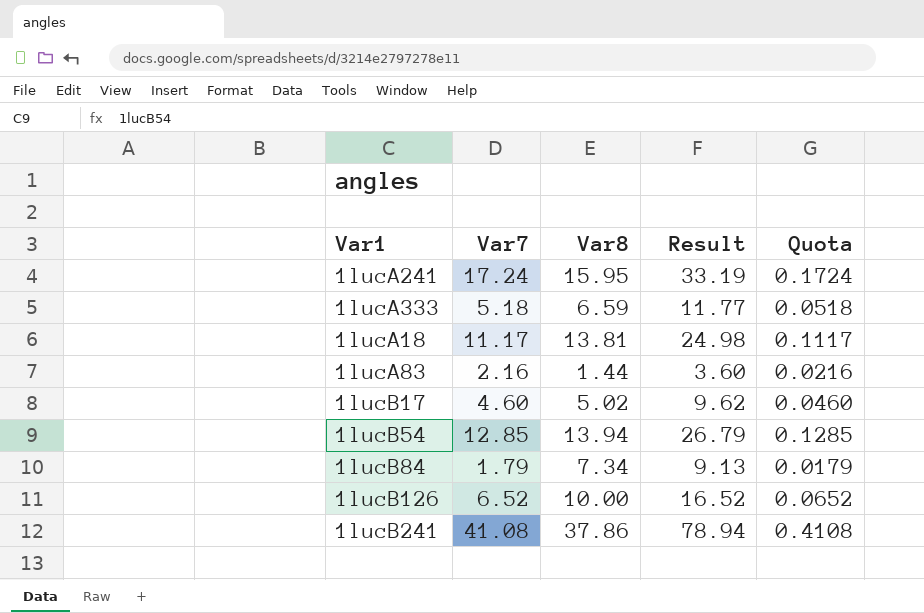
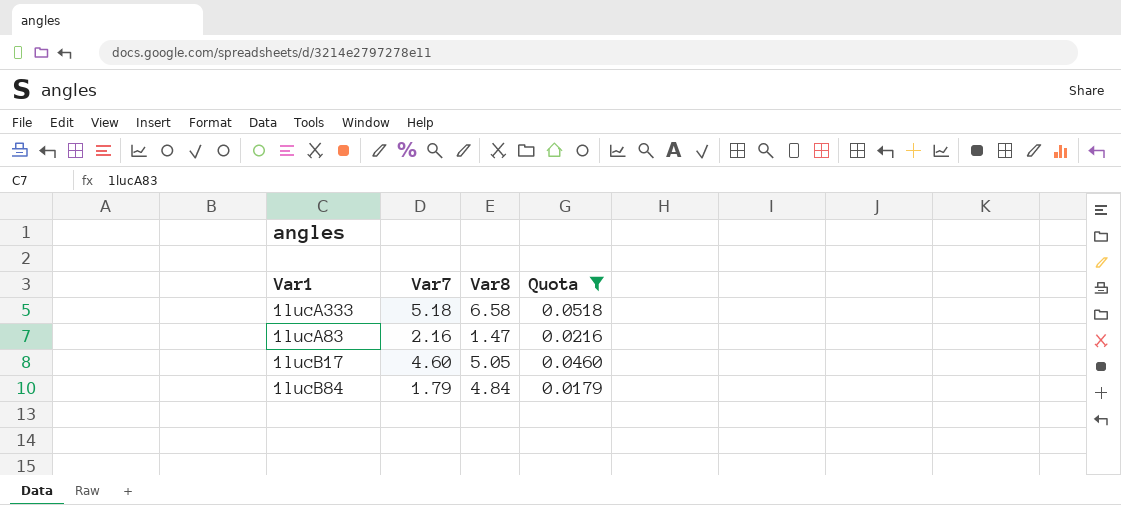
filter: none -> Quota <= 0.0518
column Result | formula: [Var7] + [Var8] -> none
1lucA333 | Var8: 6.59 -> 6.58
1lucA83 | Var8: 1.44 -> 1.47
1lucB17 | Var8: 5.02 -> 5.05
1lucB84 | Var8: 7.34 -> 4.84

